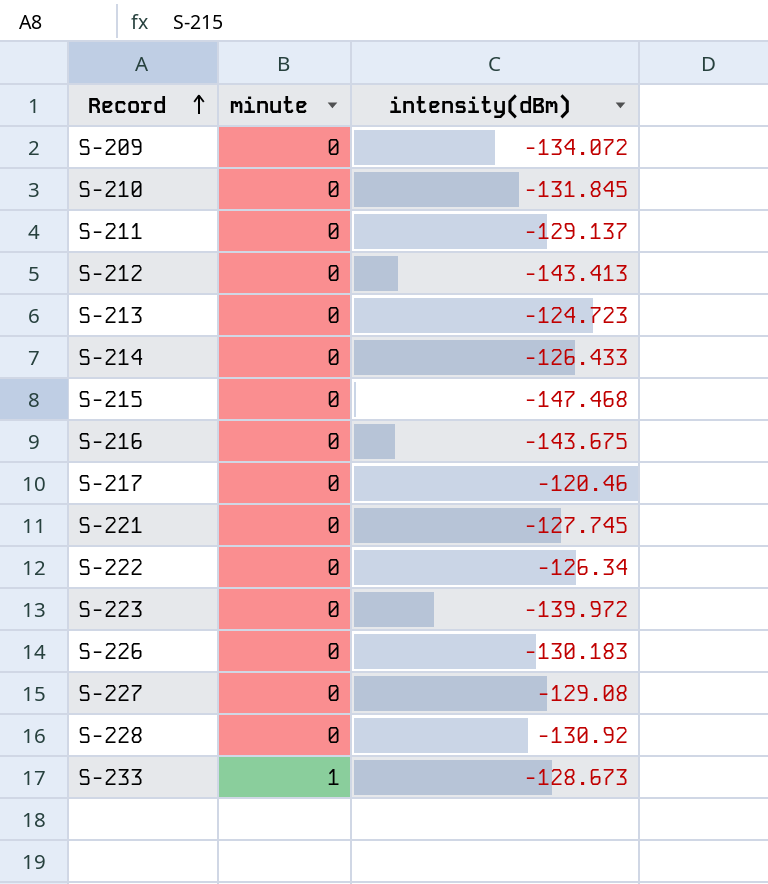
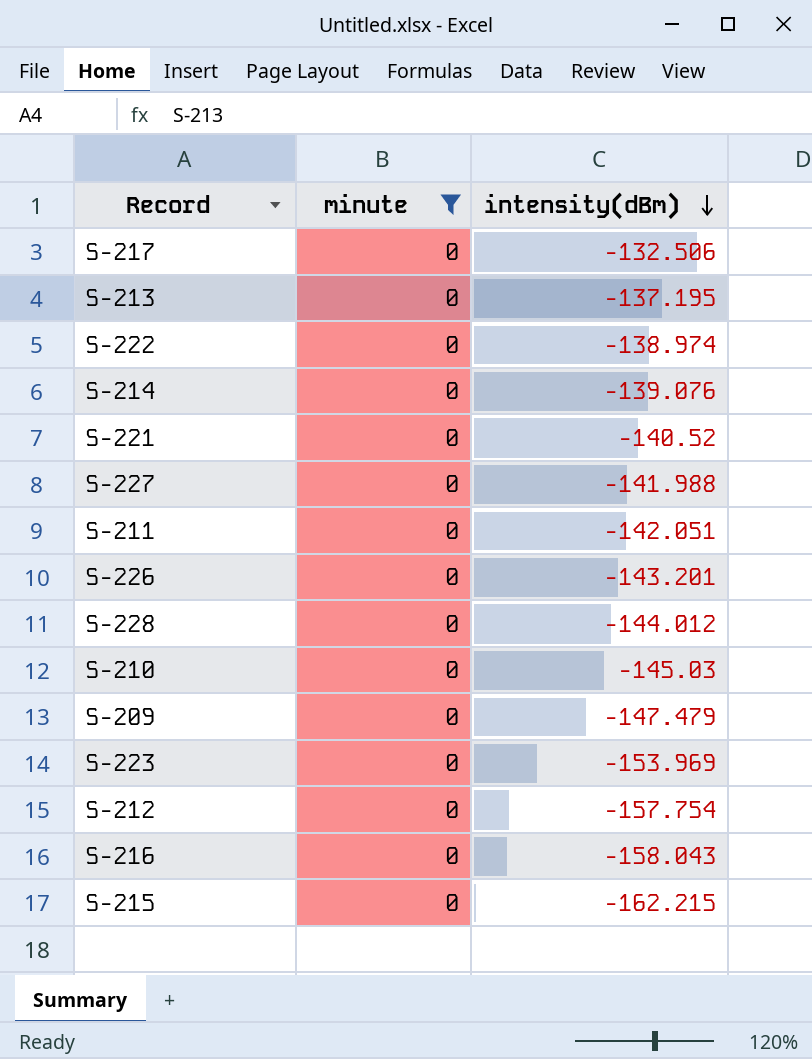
filter: none -> minute = 0
row order: Record ascending -> intensity(dBm) descending
S-217 | intensity(dBm): -120.46 -> -132.506
S-213 | intensity(dBm): -124.723 -> -137.195
S-222 | intensity(dBm): -126.34 -> -138.974
S-214 | intensity(dBm): -126.433 -> -139.076
S-221 | intensity(dBm): -127.745 -> -140.52
S-227 | intensity(dBm): -129.08 -> -141.988
S-211 | intensity(dBm): -129.137 -> -142.051
S-226 | intensity(dBm): -130.183 -> -143.201
S-228 | intensity(dBm): -130.92 -> -144.012
S-210 | intensity(dBm): -131.845 -> -145.03
S-209 | intensity(dBm): -134.072 -> -147.479
S-223 | intensity(dBm): -139.972 -> -153.969
S-212 | intensity(dBm): -143.413 -> -157.754
S-216 | intensity(dBm): -143.675 -> -158.043
S-215 | intensity(dBm): -147.468 -> -162.215

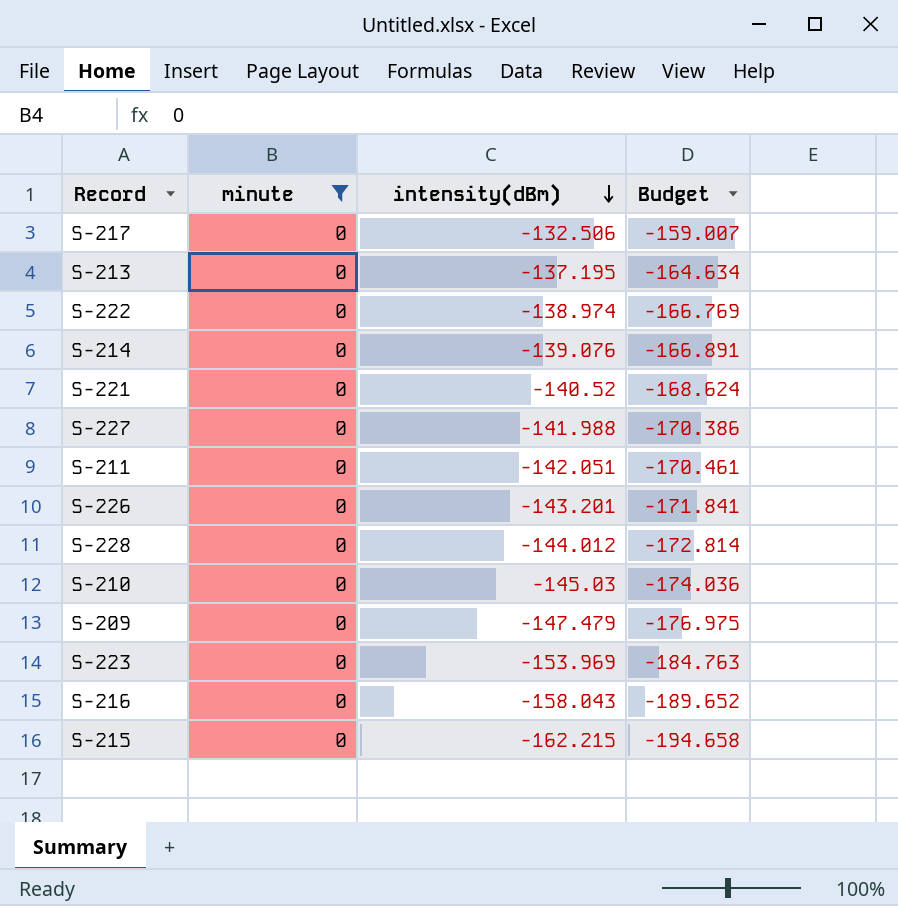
column Budget | formula: none -> [intensity(dBm)] * 1.2
row S-212: 0 | -157.754 -> none

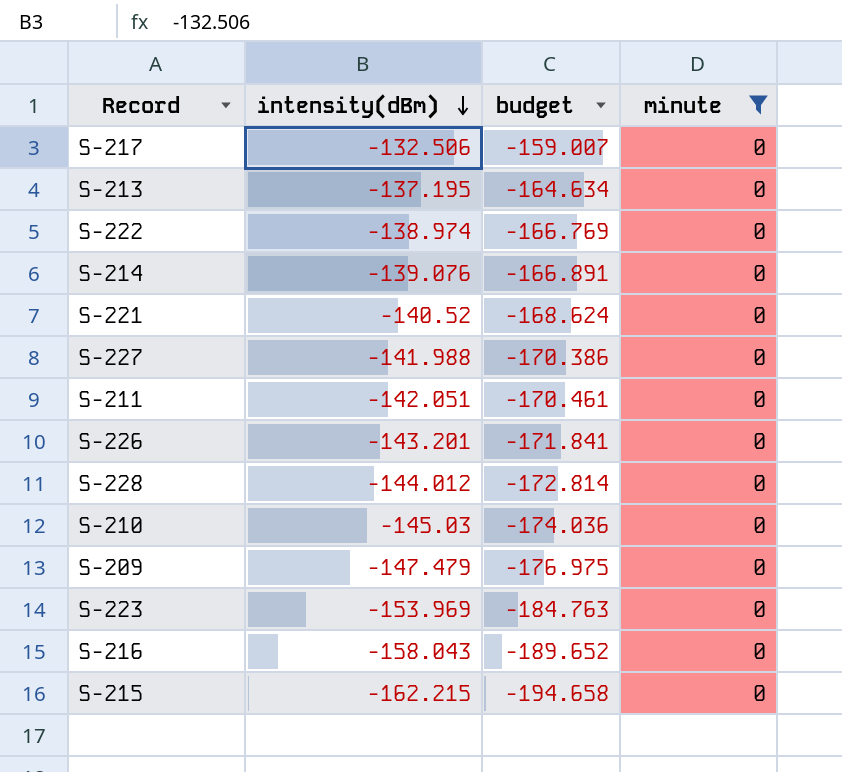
column name: Budget -> budget
column minute | position: 2 -> 4

